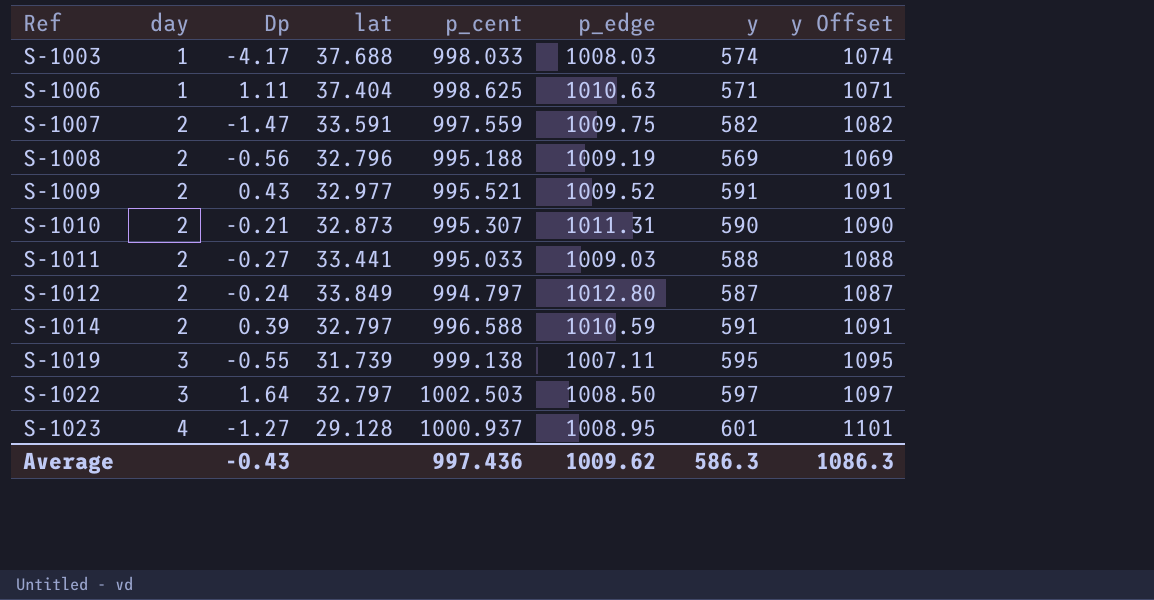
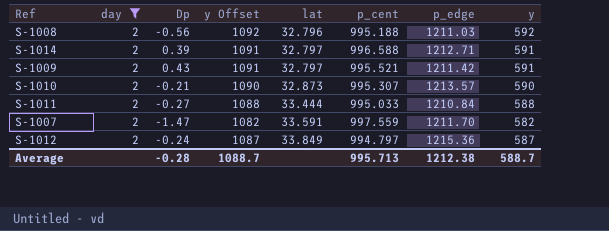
filter: none -> day = 2
row order: Ref ascending -> lat ascending
column y Offset | position: 8 -> 4
S-1008 | y Offset: 1069 -> 1092
S-1008 | p_edge: 1009.19 -> 1211.03
S-1008 | y: 569 -> 592
S-1014 | p_edge: 1010.59 -> 1212.71
S-1009 | lat: 32.977 -> 32.797
S-1009 | p_edge: 1009.52 -> 1211.42
S-1010 | p_edge: 1011.31 -> 1213.57
S-1011 | lat: 33.441 -> 33.444
S-1011 | p_edge: 1009.03 -> 1210.84
S-1007 | p_edge: 1009.75 -> 1211.70
S-1012 | p_edge: 1012.80 -> 1215.36
Average | Dp: -0.43 -> -0.28
Average | y Offset: 1086.3 -> 1088.7
Average | p_cent: 997.436 -> 995.713
Average | p_edge: 1009.62 -> 1212.38
Average | y: 586.3 -> 588.7

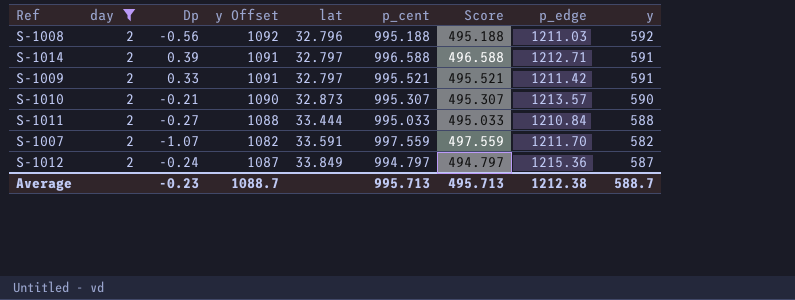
column Score | formula: none -> [p_cent] - 500
S-1009 | Dp: 0.43 -> 0.33
S-1007 | Dp: -1.47 -> -1.07
Average | Dp: -0.28 -> -0.23

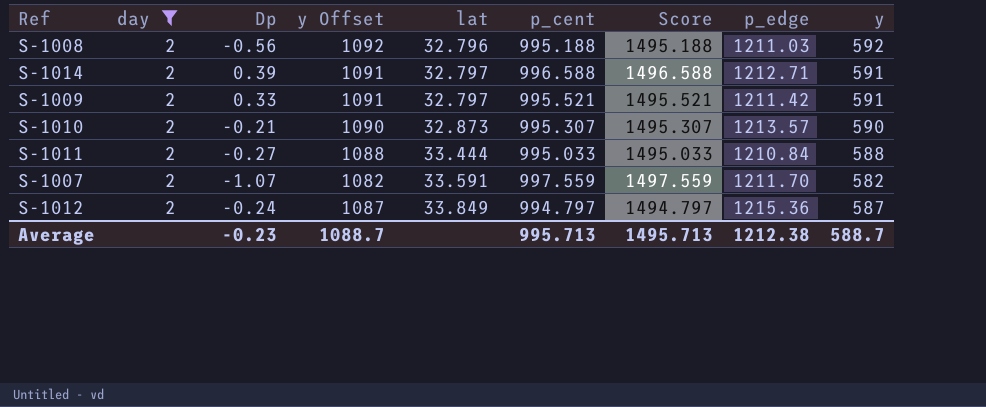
column Score | formula: [p_cent] - 500 -> [p_cent] + 500
Average | Score: 495.713 -> 1495.713

